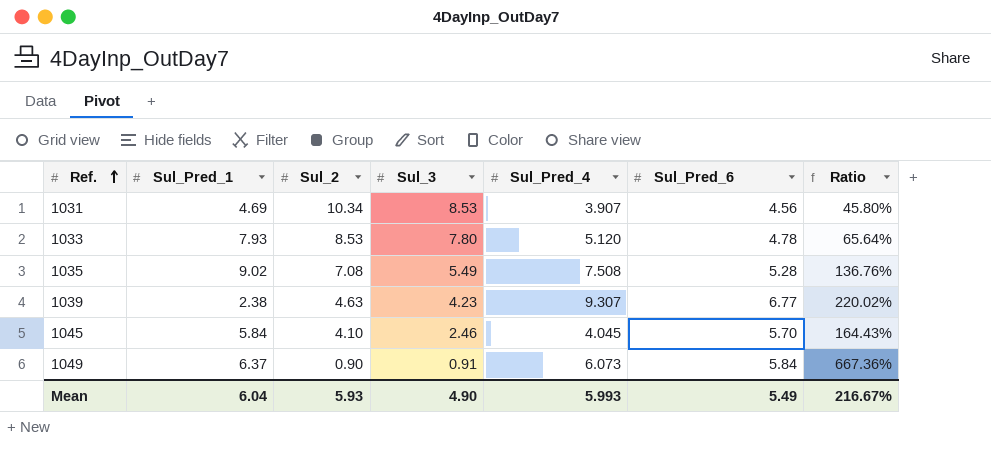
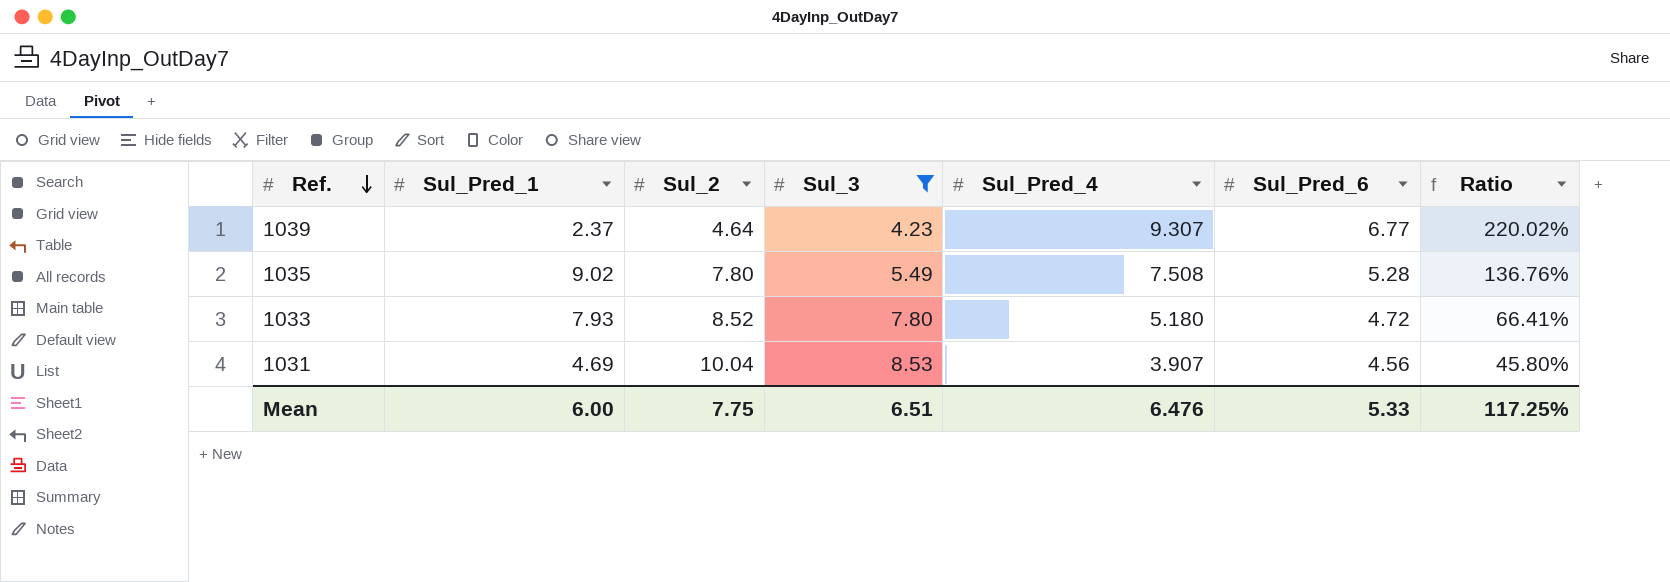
filter: none -> Sul_3 >= 4.23
row order: Ref. ascending -> Ref. descending
1039 | Sul_Pred_1: 2.38 -> 2.37
1039 | Sul_2: 4.63 -> 4.64
1035 | Sul_2: 7.08 -> 7.80
1033 | Sul_2: 8.53 -> 8.52
1033 | Sul_Pred_4: 5.120 -> 5.180
1033 | Sul_Pred_6: 4.78 -> 4.72
1033 | Ratio: 65.64% -> 66.41%
1031 | Sul_2: 10.34 -> 10.04
Mean | Sul_Pred_1: 6.04 -> 6.00
Mean | Sul_2: 5.93 -> 7.75
Mean | Sul_3: 4.90 -> 6.51
Mean | Sul_Pred_4: 5.993 -> 6.476
Mean | Sul_Pred_6: 5.49 -> 5.33
Mean | Ratio: 216.67% -> 117.25%

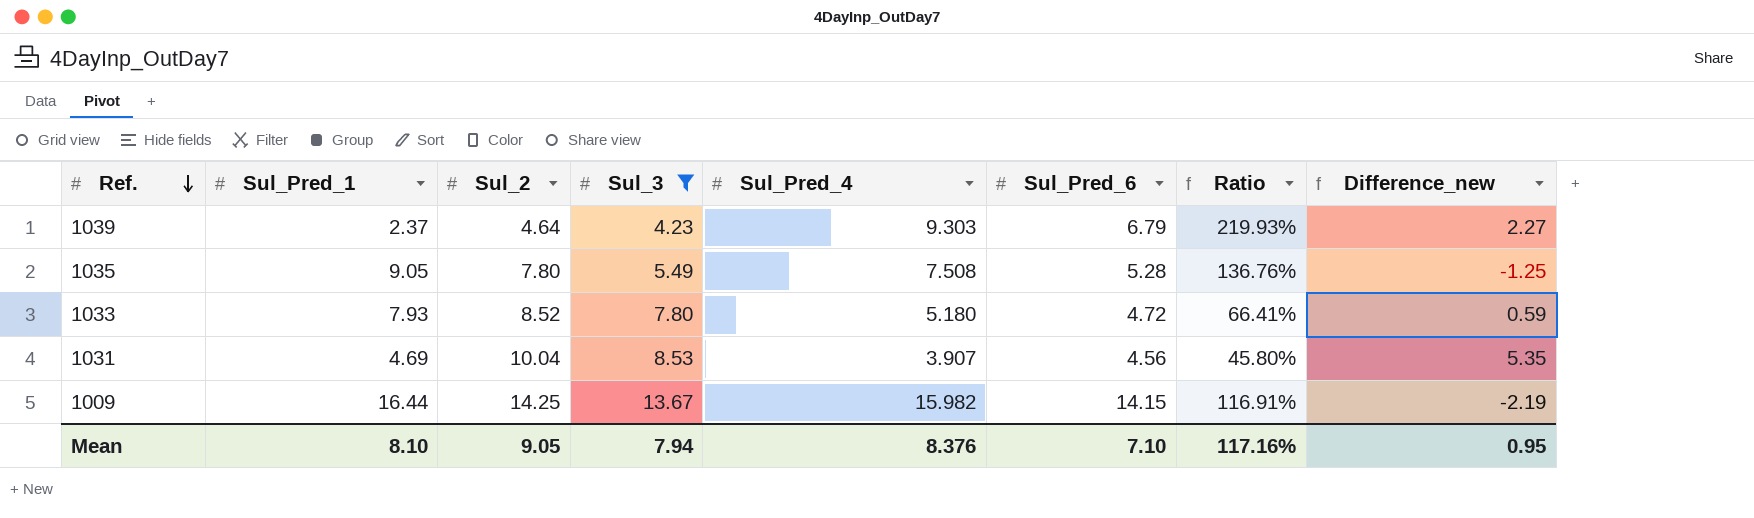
column Difference_new | formula: none -> [Sul_2] - [Sul_Pred_1]
1039 | Sul_Pred_4: 9.307 -> 9.303
1039 | Sul_Pred_6: 6.77 -> 6.79
1039 | Ratio: 220.02% -> 219.93%
1035 | Sul_Pred_1: 9.02 -> 9.05
row 1009: none -> 16.44 | 14.25 | 13.67 | 15.982 | 14.15 | 116.91% | -2.19
Mean | Sul_Pred_1: 6.00 -> 8.10
Mean | Sul_2: 7.75 -> 9.05
Mean | Sul_3: 6.51 -> 7.94
Mean | Sul_Pred_4: 6.476 -> 8.376
Mean | Sul_Pred_6: 5.33 -> 7.10
Mean | Ratio: 117.25% -> 117.16%

